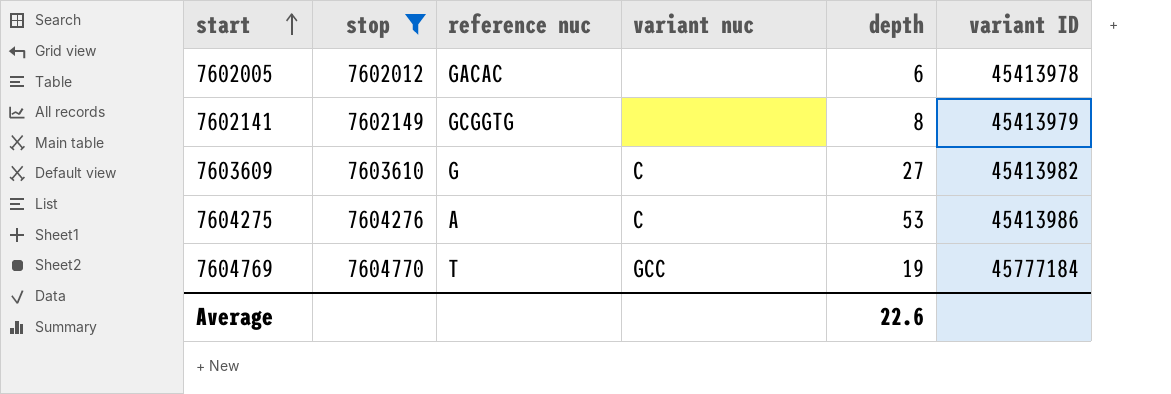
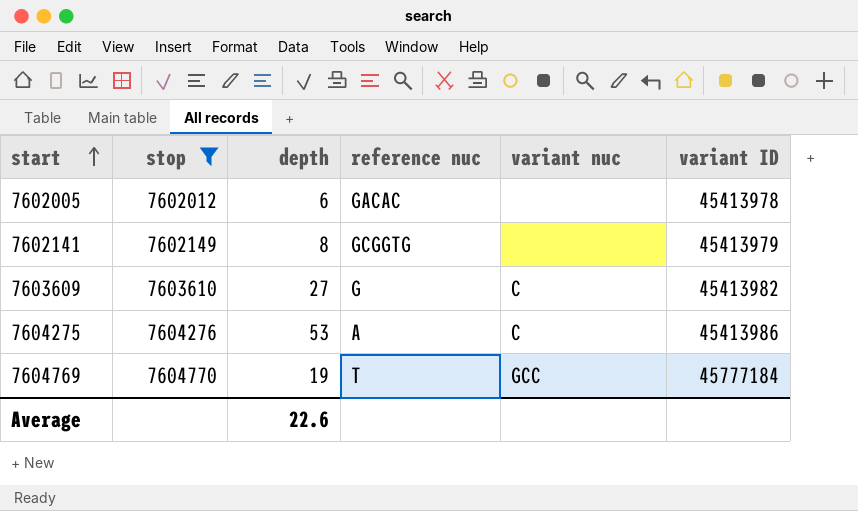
column depth | position: 5 -> 3

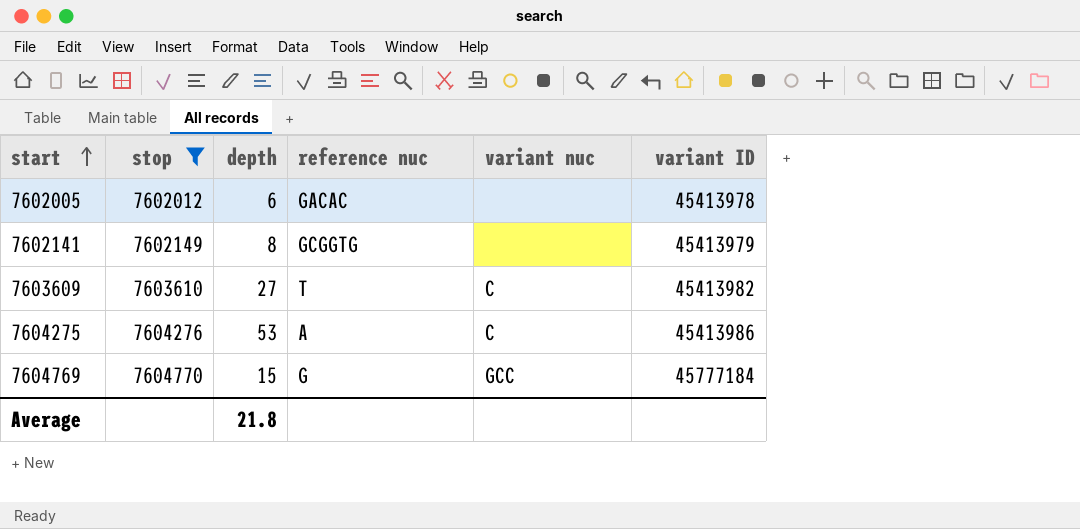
7603609 | reference nuc: G -> T
7604769 | depth: 19 -> 15
7604769 | reference nuc: T -> G
Average | depth: 22.6 -> 21.8

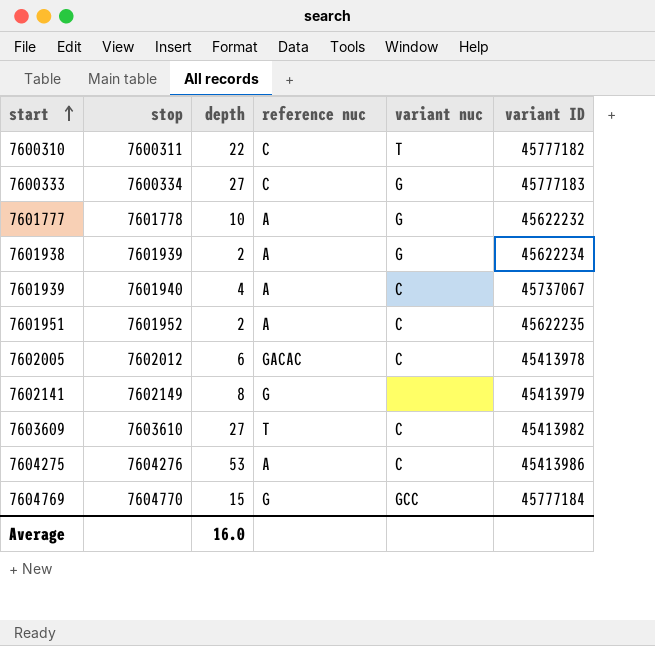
filter: stop >= 7602012 -> none
7602005 | variant nuc: none -> C
7602141 | reference nuc: GCGGTG -> G
Average | depth: 21.8 -> 16.0

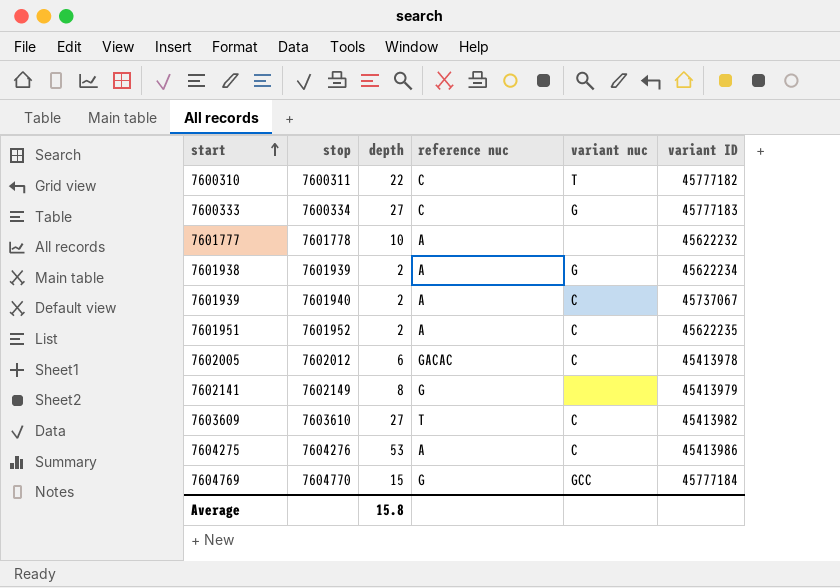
7601777 | variant nuc: G -> none
7601939 | depth: 4 -> 2
Average | depth: 16.0 -> 15.8

